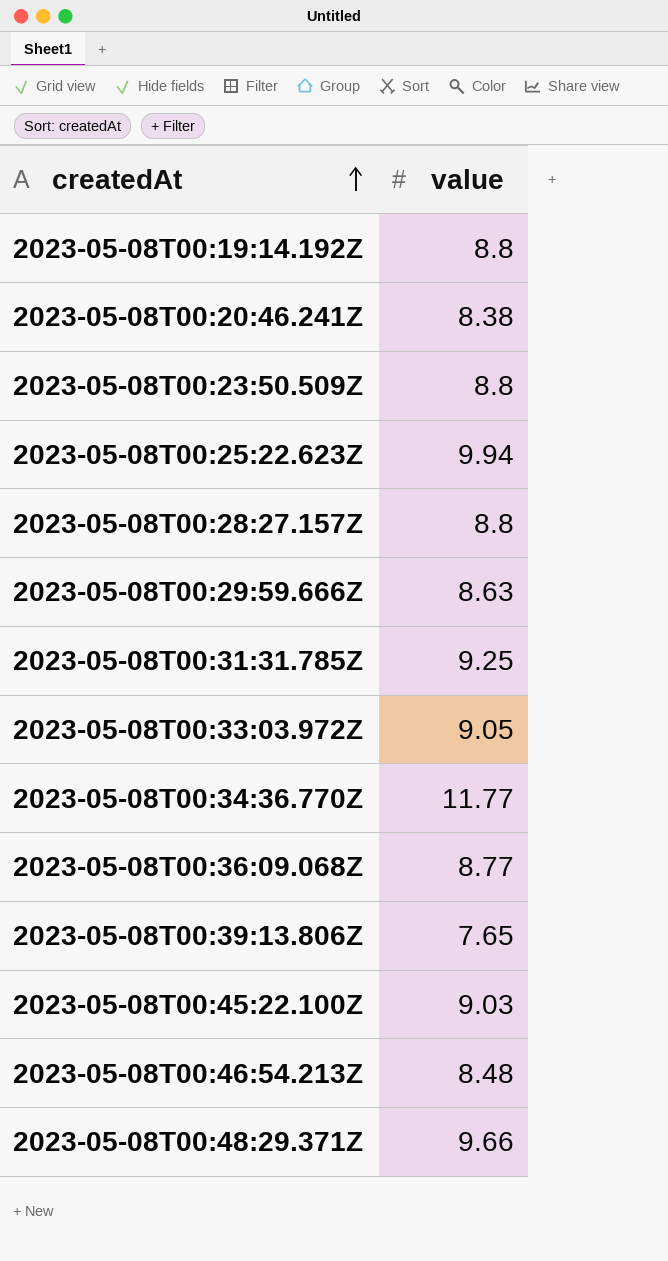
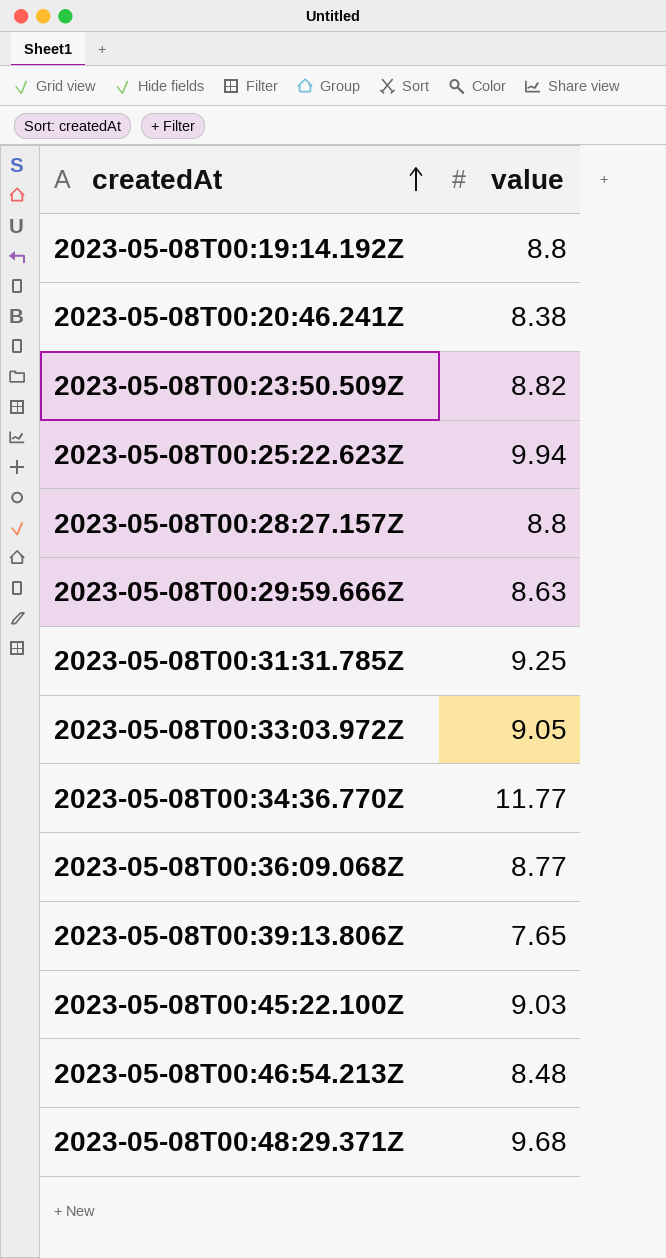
2023-05-08T00:23:50.509Z | value: 8.8 -> 8.82
2023-05-08T00:48:29.371Z | value: 9.66 -> 9.68

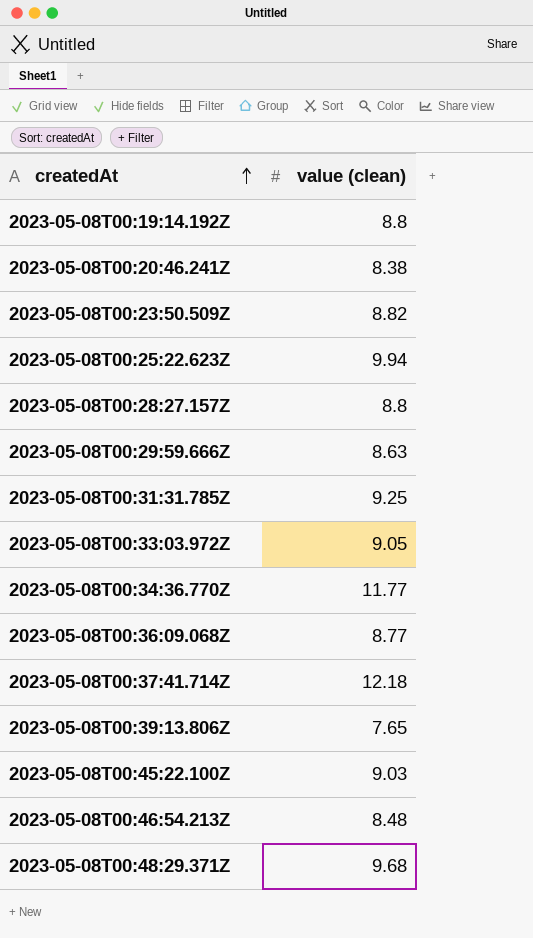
column name: value -> value (clean)
row 2023-05-08T00:37:41.714Z: none -> 12.18

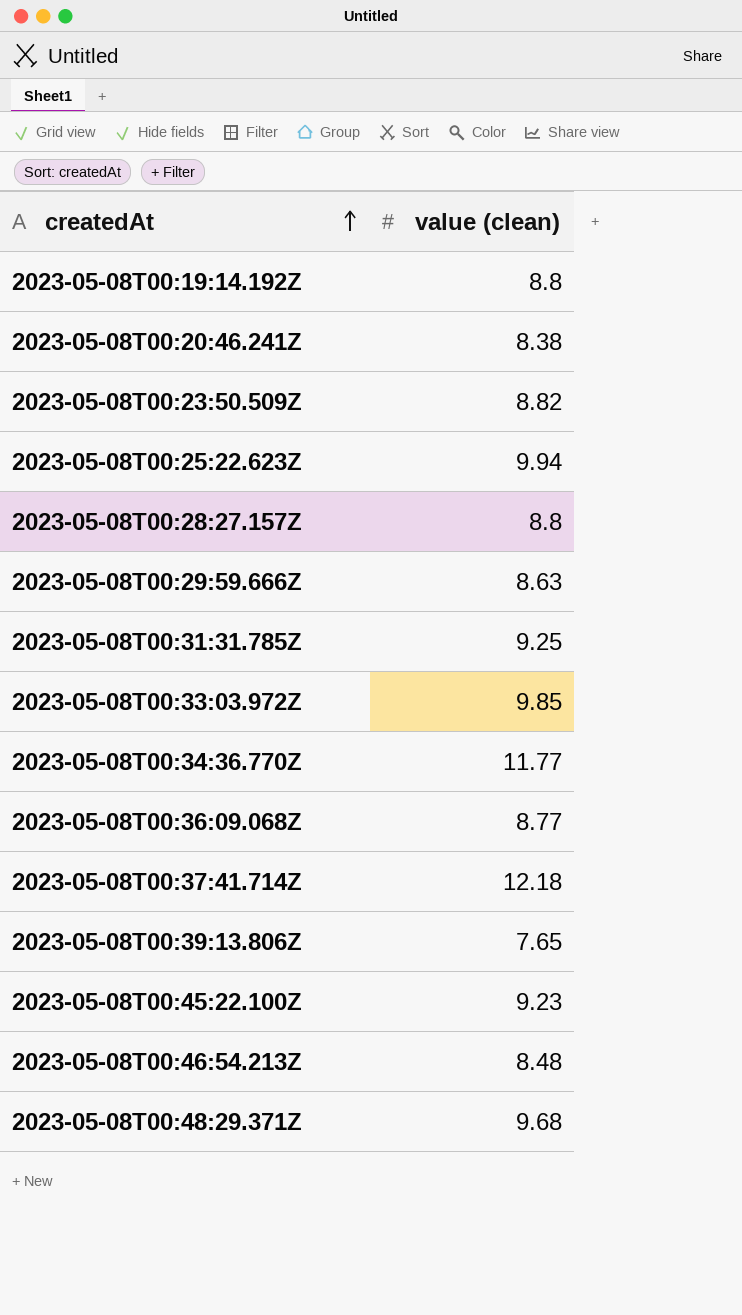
2023-05-08T00:33:03.972Z | value (clean): 9.05 -> 9.85
2023-05-08T00:45:22.100Z | value (clean): 9.03 -> 9.23

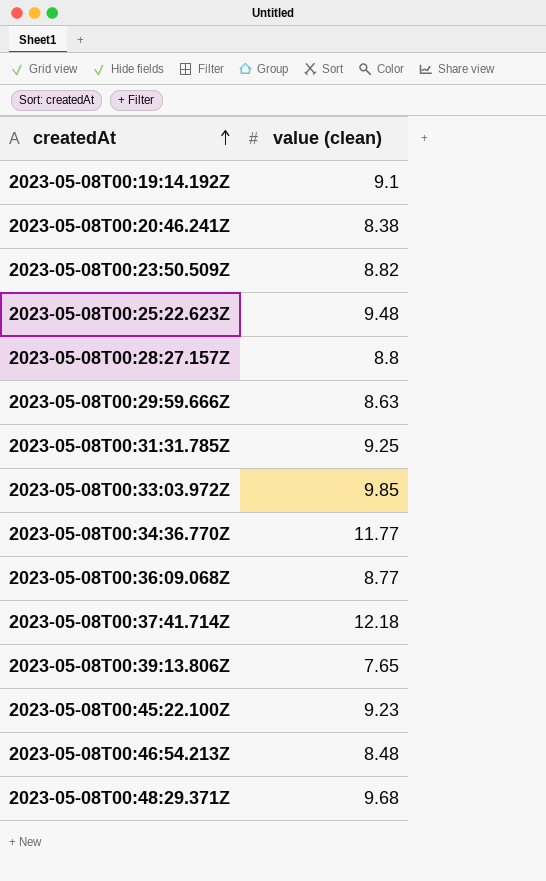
2023-05-08T00:19:14.192Z | value (clean): 8.8 -> 9.1
2023-05-08T00:25:22.623Z | value (clean): 9.94 -> 9.48

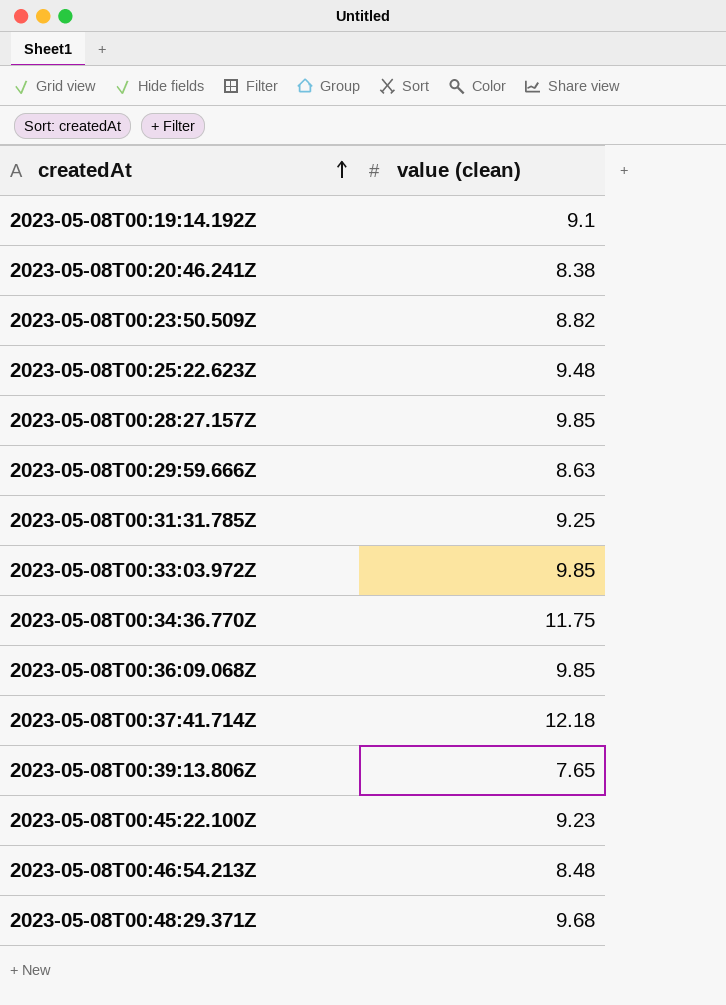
2023-05-08T00:28:27.157Z | value (clean): 8.8 -> 9.85
2023-05-08T00:34:36.770Z | value (clean): 11.77 -> 11.75
2023-05-08T00:36:09.068Z | value (clean): 8.77 -> 9.85

